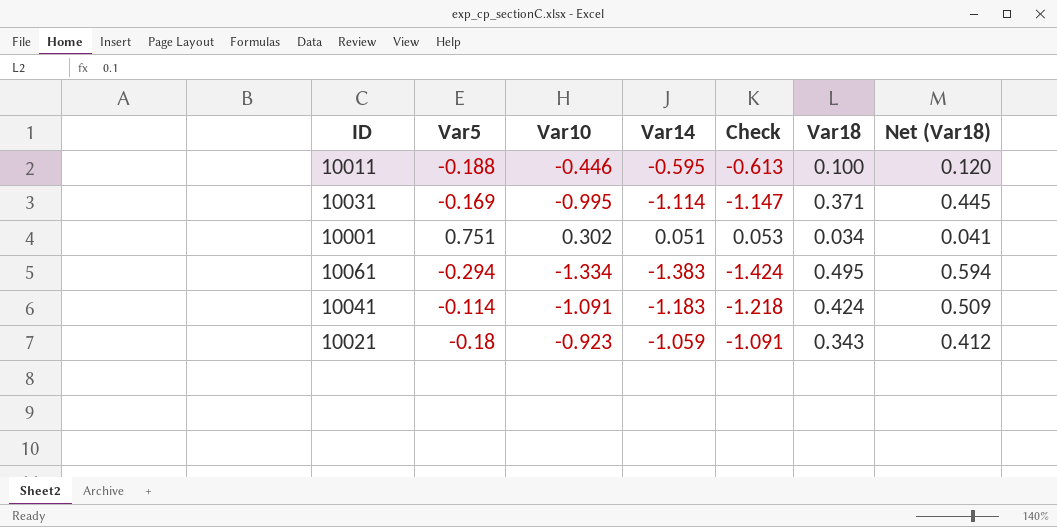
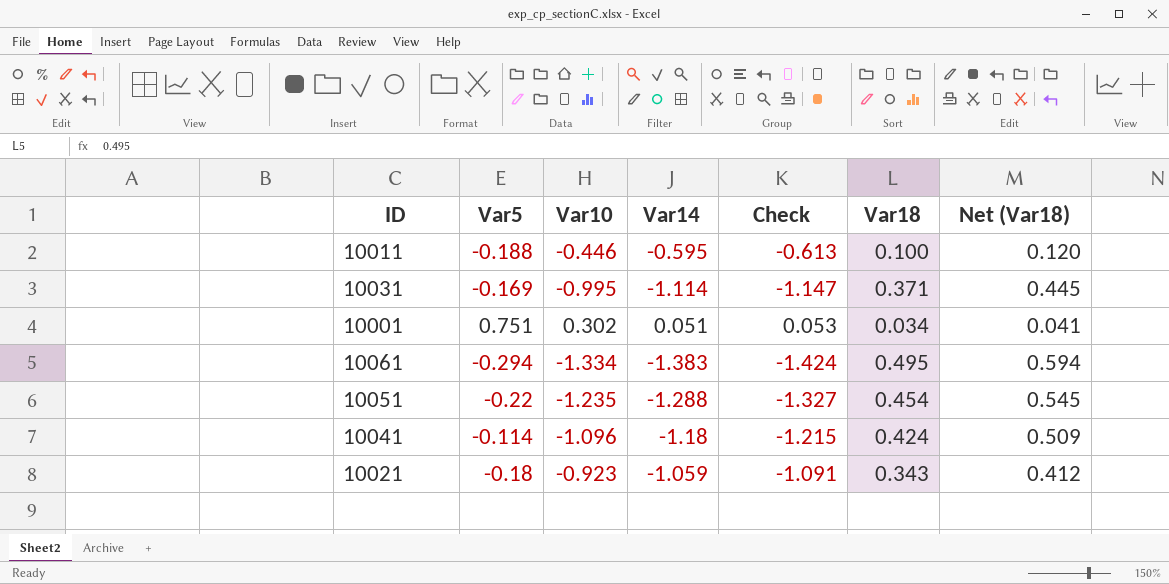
row 10051: none -> -0.22 | -1.235 | -1.288 | -1.327 | 0.454 | 0.545
10041 | Var10: -1.091 -> -1.096
10041 | Var14: -1.183 -> -1.18
10041 | Check: -1.218 -> -1.215

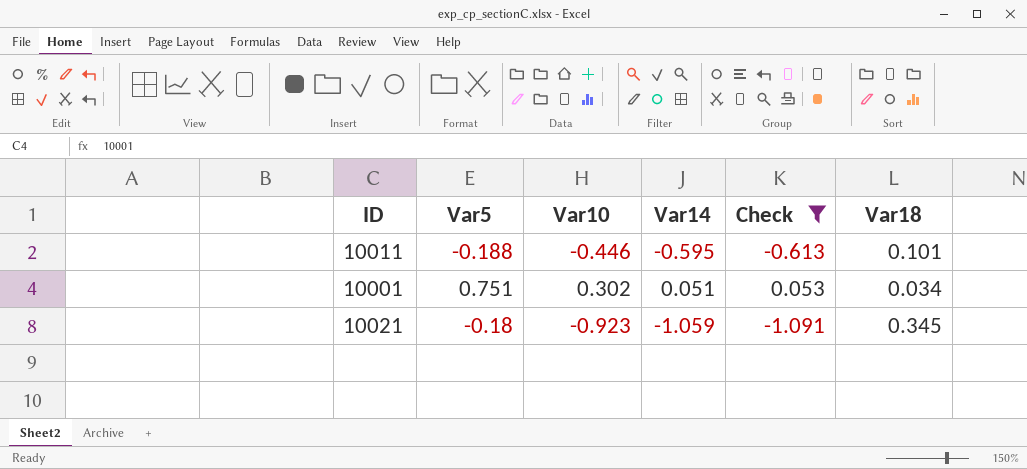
filter: none -> Check >= -1.091
column Net (Var18) | formula: [Var18] * 1.2 -> none
10011 | Var18: 0.100 -> 0.101
10021 | Var18: 0.343 -> 0.345

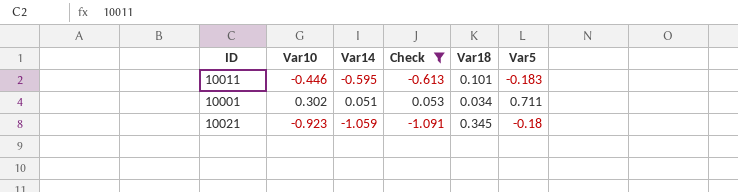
column Var5 | position: 2 -> 6
10011 | Var5: -0.188 -> -0.183
10001 | Var5: 0.751 -> 0.711

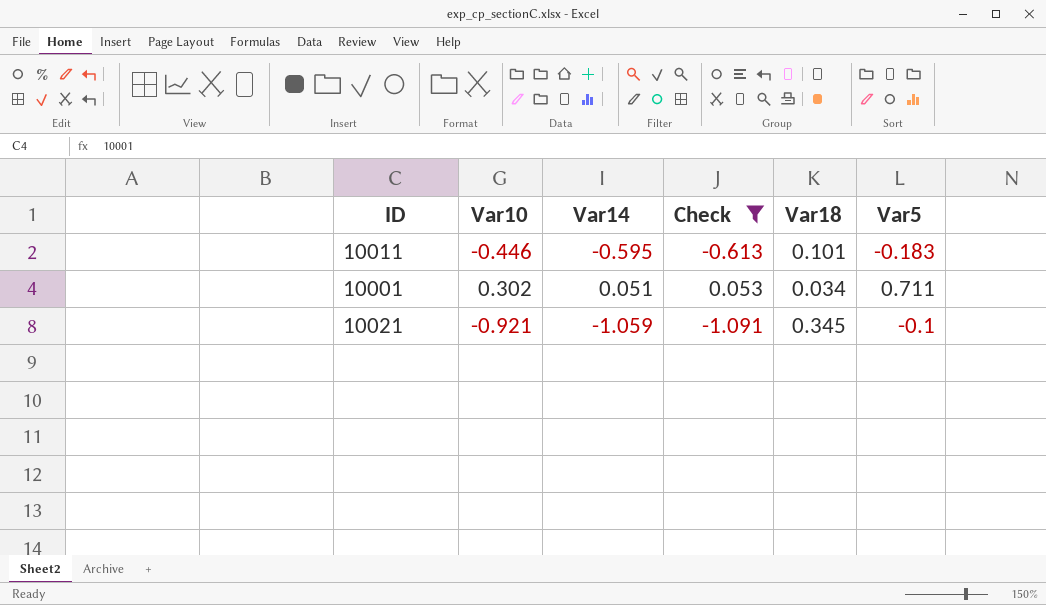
10021 | Var10: -0.923 -> -0.921
10021 | Var5: -0.18 -> -0.1

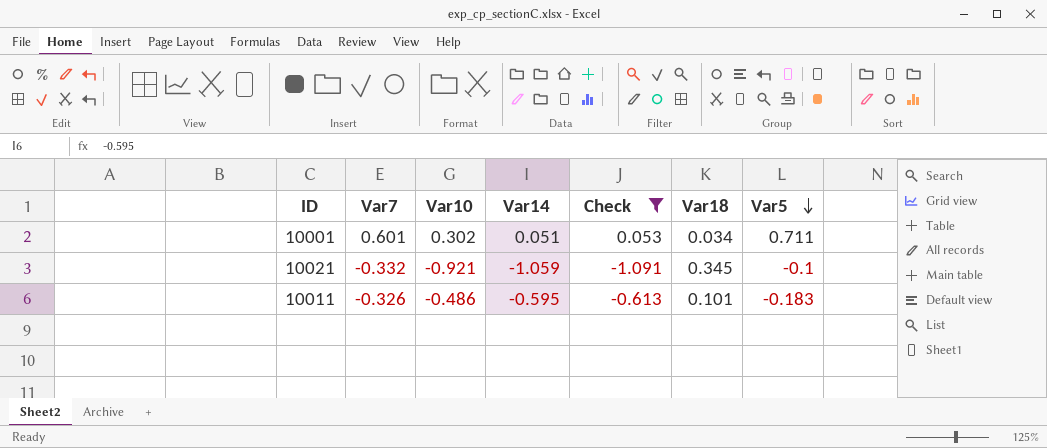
row order: none -> Var5 descending
column Var7 | position: none -> 2
10011 | Var10: -0.446 -> -0.486

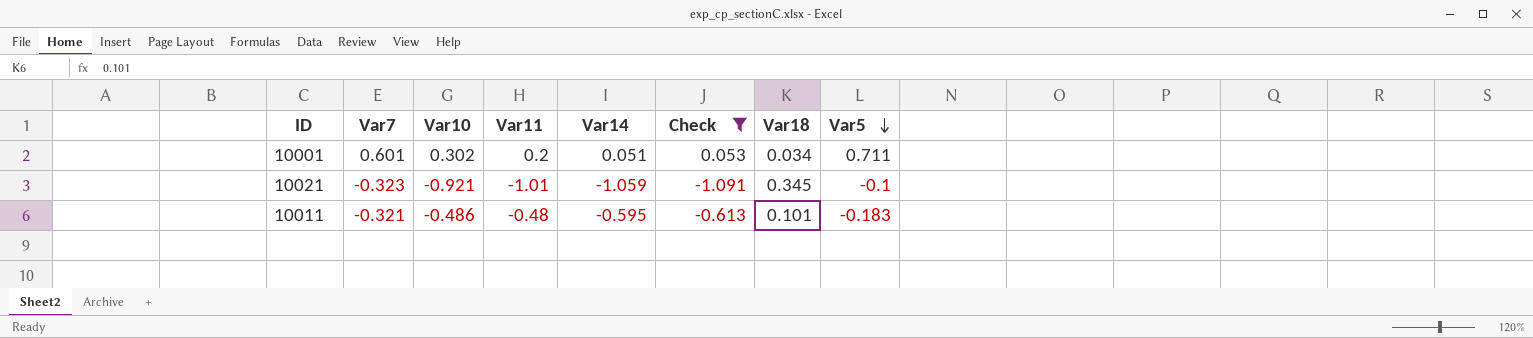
column Var11 | position: none -> 4
10021 | Var7: -0.332 -> -0.323
10011 | Var7: -0.326 -> -0.321

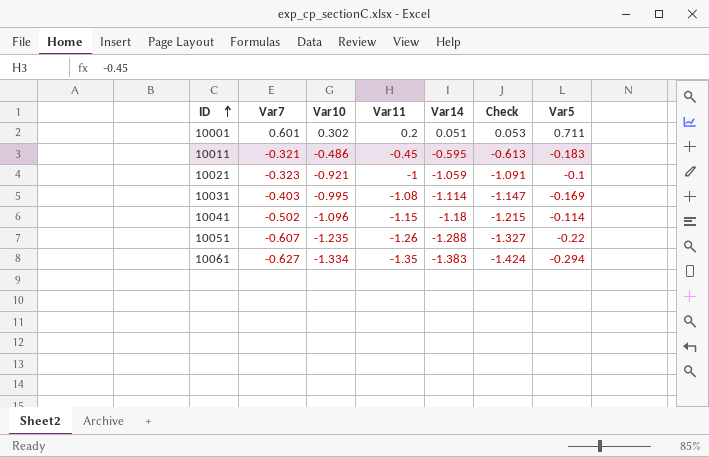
filter: Check >= -1.091 -> none
row order: Var5 descending -> ID ascending
column Var18 | position: 7 -> none
10011 | Var11: -0.48 -> -0.45
10021 | Var11: -1.01 -> -1

